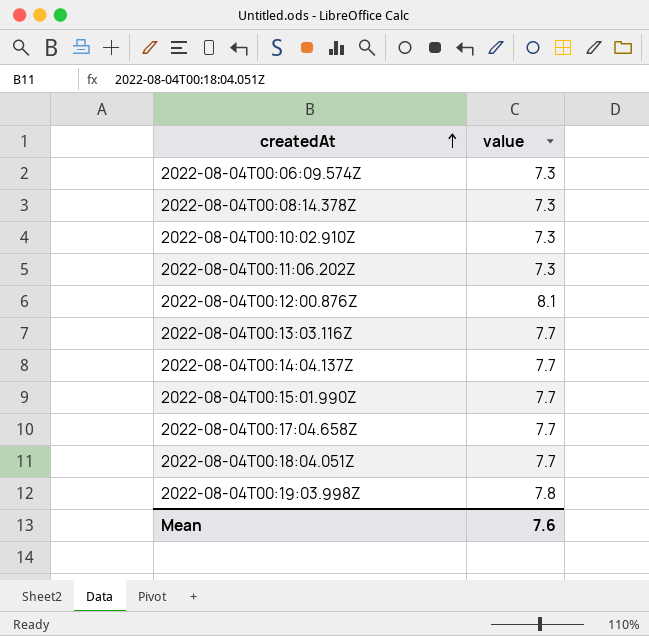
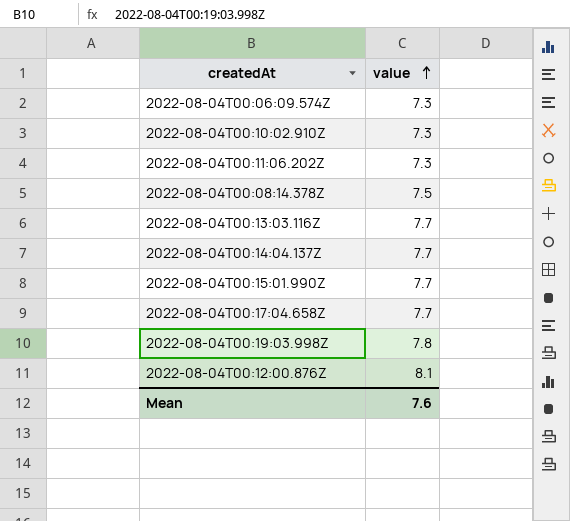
row order: createdAt ascending -> value ascending
row 2022-08-04T00:18:04.051Z: 7.7 -> none
2022-08-04T00:08:14.378Z | value: 7.3 -> 7.5

